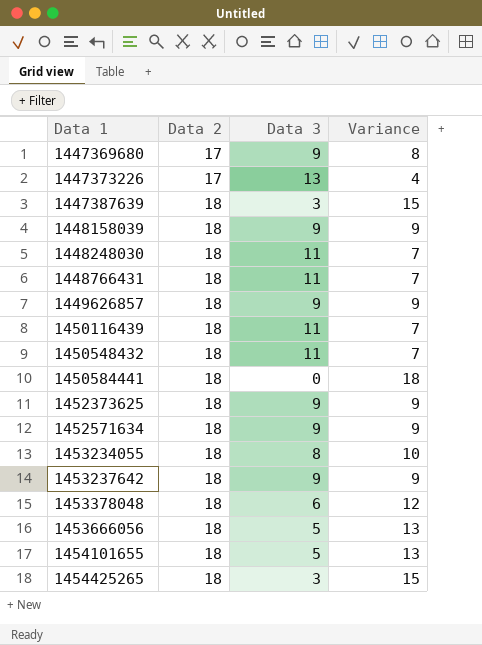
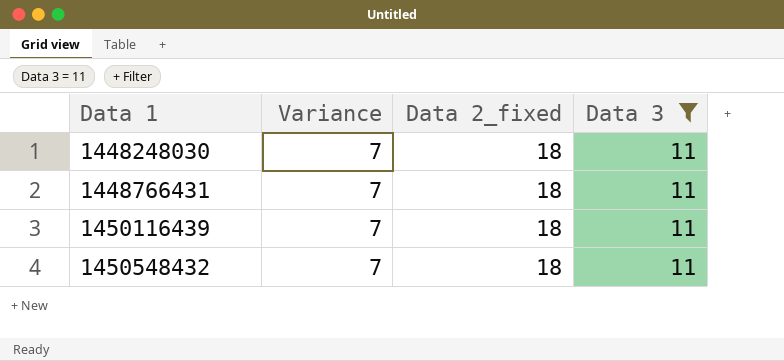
filter: none -> Data 3 = 11
column Variance | position: 4 -> 2
column name: Data 2 -> Data 2_fixed

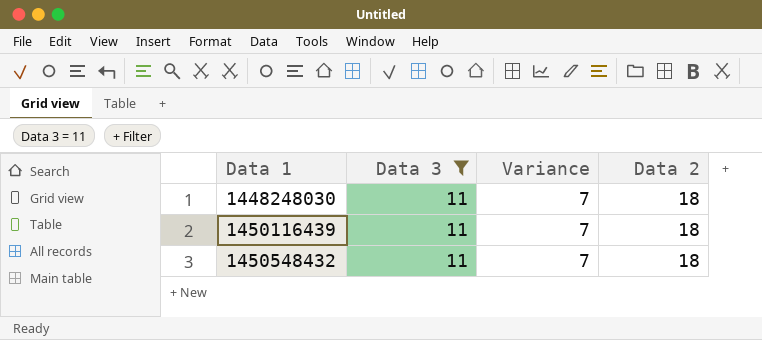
column Data 3 | position: 4 -> 2
column name: Data 2_fixed -> Data 2
row 1448766431: 7 | 18 | 11 -> none

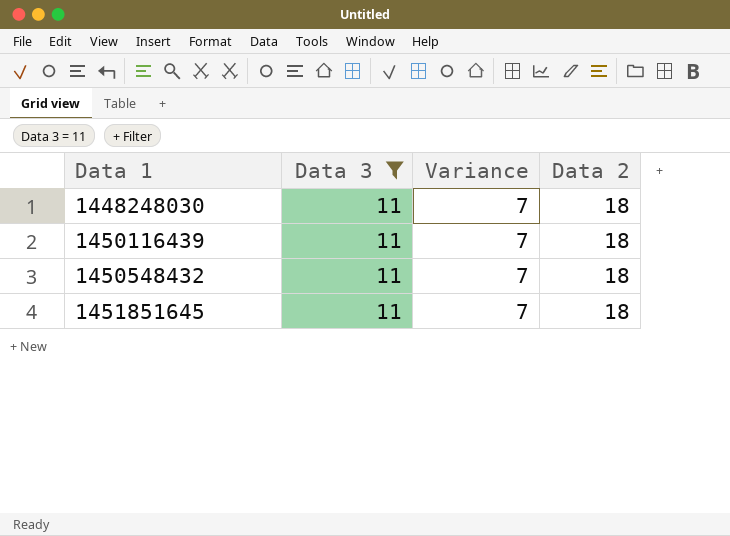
row 1451851645: none -> 11 | 7 | 18

